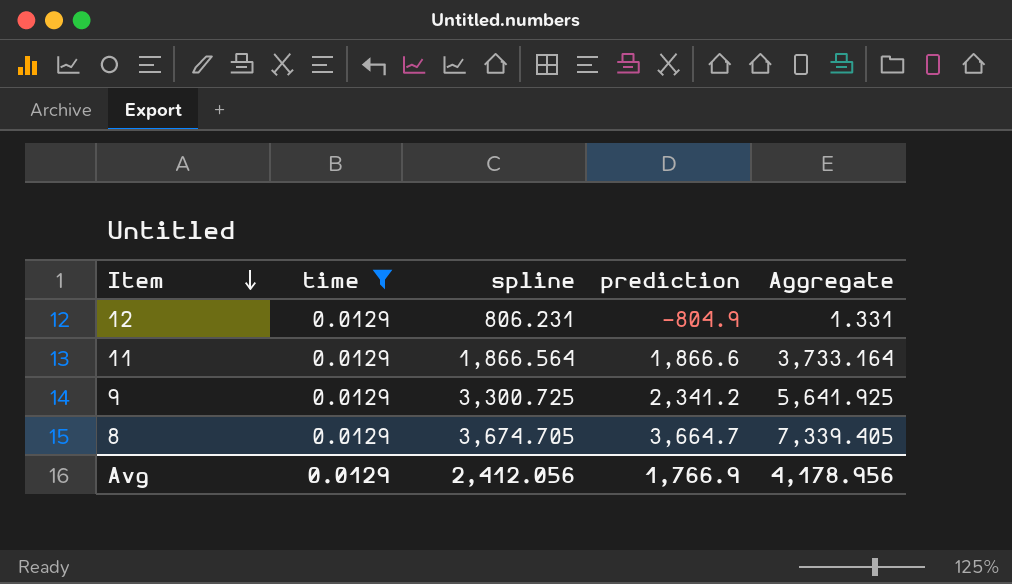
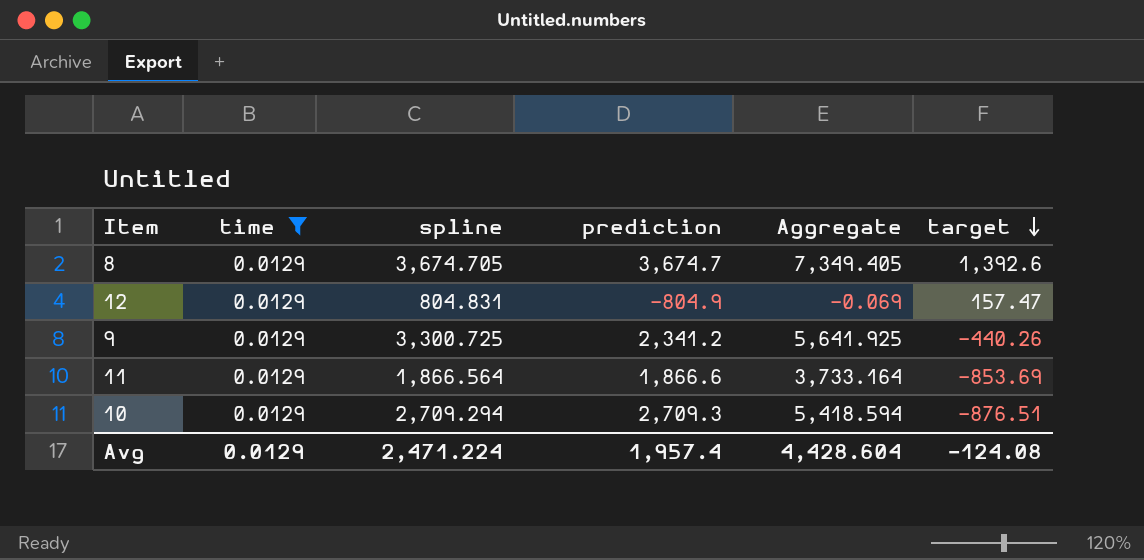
row order: Item descending -> target descending
column target | position: none -> 6
8 | prediction: 3,664.7 -> 3,674.7
8 | Aggregate: 7,339.405 -> 7,349.405
12 | spline: 806.231 -> 804.831
12 | Aggregate: 1.331 -> -0.069
row 10: none -> 0.0129 | 2,709.294 | 2,709.3 | 5,418.594 | -876.51
Avg | spline: 2,412.056 -> 2,471.224
Avg | prediction: 1,766.9 -> 1,957.4
Avg | Aggregate: 4,178.956 -> 4,428.604

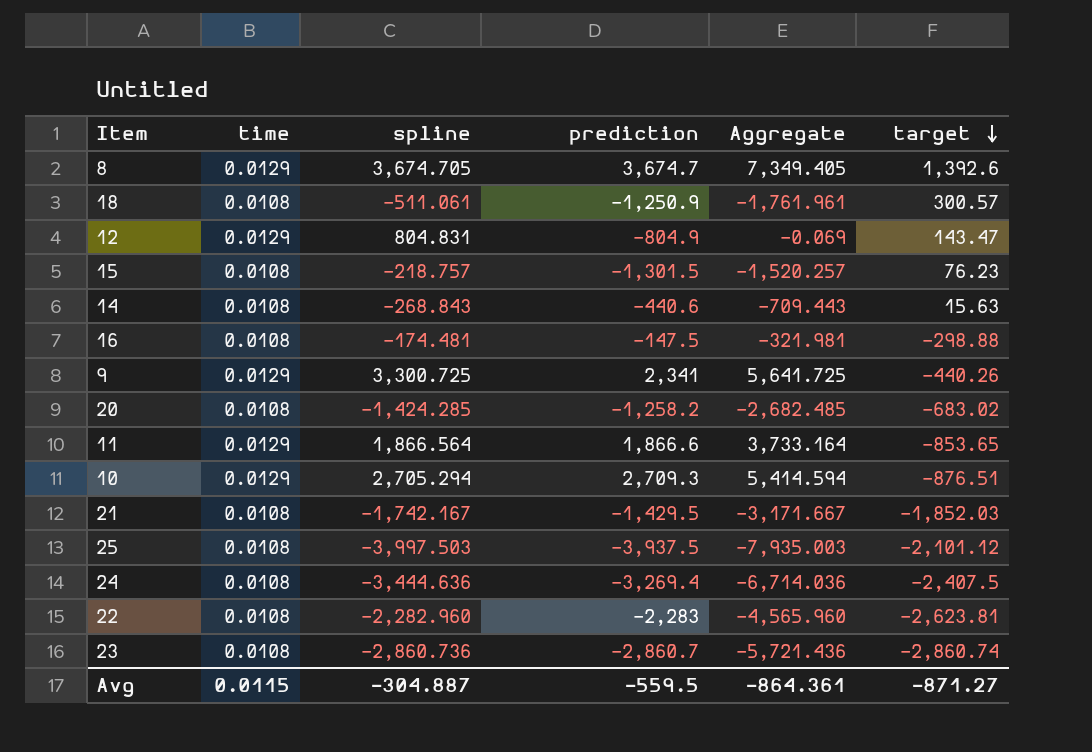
filter: time = 0.0129 -> none
12 | target: 157.47 -> 143.47
9 | prediction: 2,341.2 -> 2,341
9 | Aggregate: 5,641.925 -> 5,641.725
11 | target: -853.69 -> -853.65
10 | spline: 2,709.294 -> 2,705.294
10 | Aggregate: 5,418.594 -> 5,414.594
Avg | time: 0.0129 -> 0.0115
Avg | spline: 2,471.224 -> -304.887
Avg | prediction: 1,957.4 -> -559.5
Avg | Aggregate: 4,428.604 -> -864.361
Avg | target: -124.08 -> -871.27

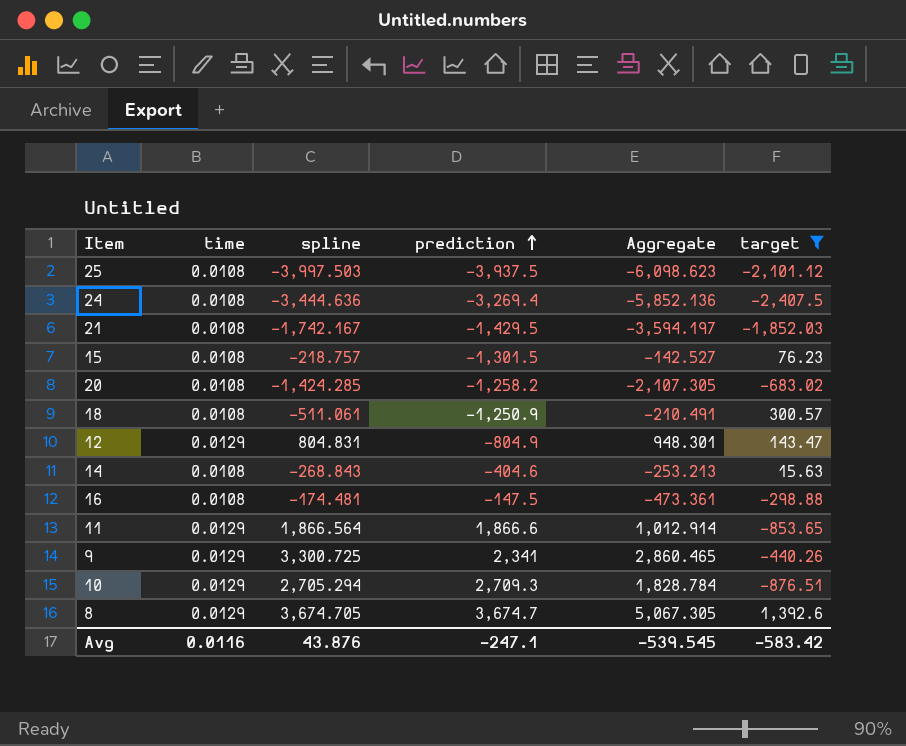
filter: none -> target >= -2,407.5
row order: target descending -> prediction ascending
column Aggregate | formula: [spline] + [prediction] -> [spline] + [target]
14 | prediction: -440.6 -> -404.6
Avg | time: 0.0115 -> 0.0116
Avg | spline: -304.887 -> 43.876
Avg | prediction: -559.5 -> -247.1
Avg | Aggregate: -864.361 -> -539.545
Avg | target: -871.27 -> -583.42

